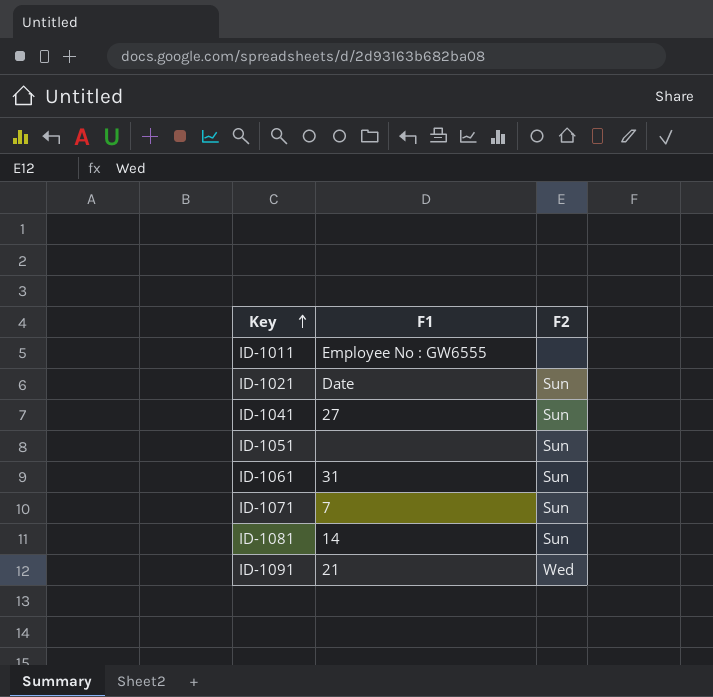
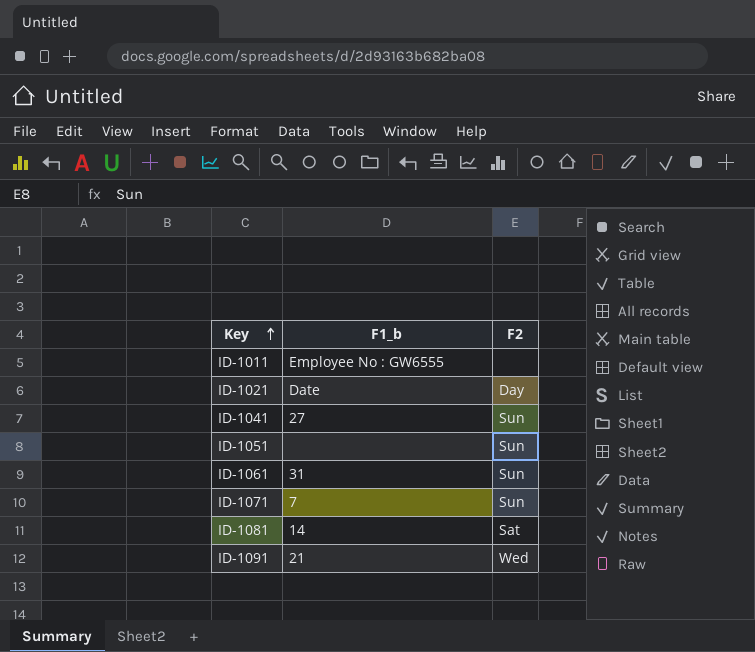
column name: F1 -> F1_b
ID-1021 | F2: Sun -> Day
ID-1081 | F2: Sun -> Sat

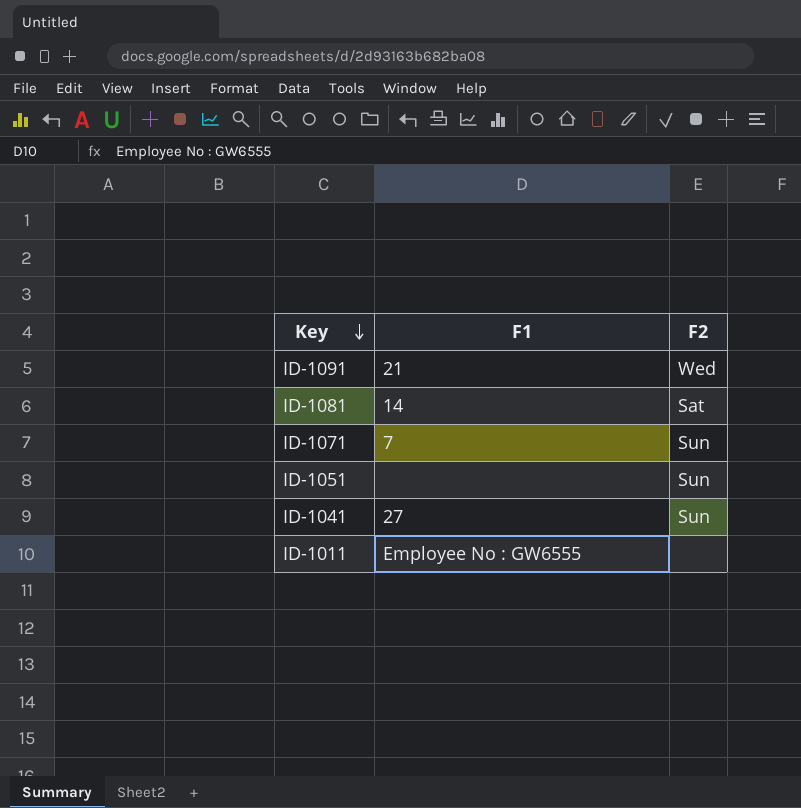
row order: Key ascending -> Key descending
column name: F1_b -> F1
row ID-1021: Date | Day -> none
row ID-1061: 31 | Sun -> none

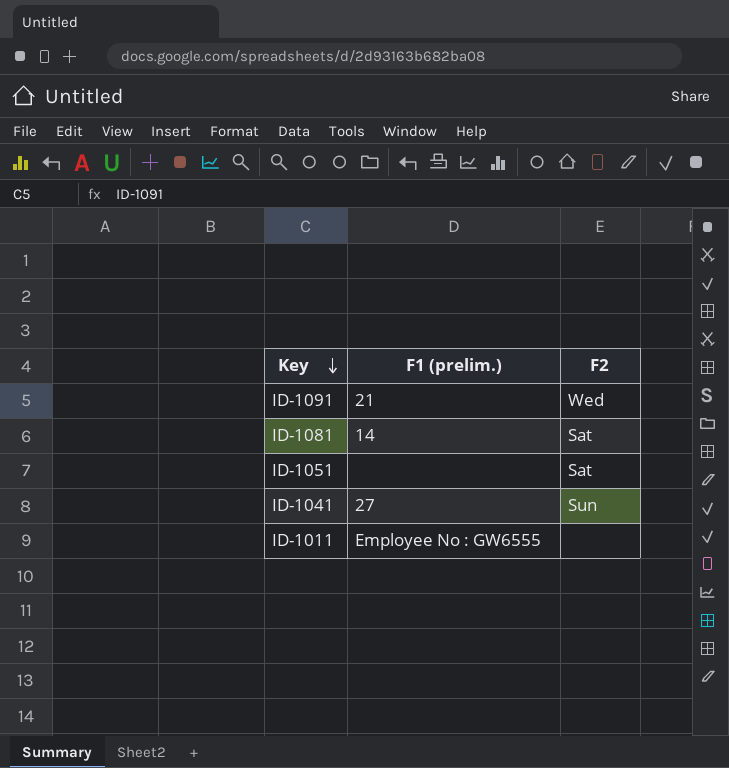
column name: F1 -> F1 (prelim.)
row ID-1071: 7 | Sun -> none
ID-1051 | F2: Sun -> Sat

